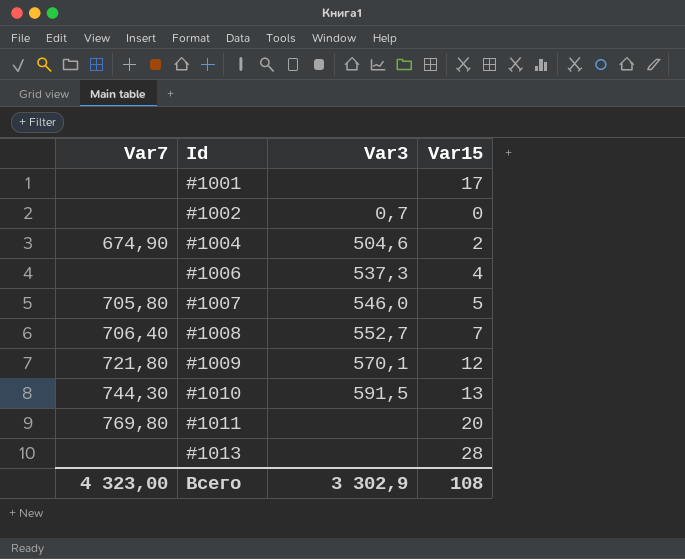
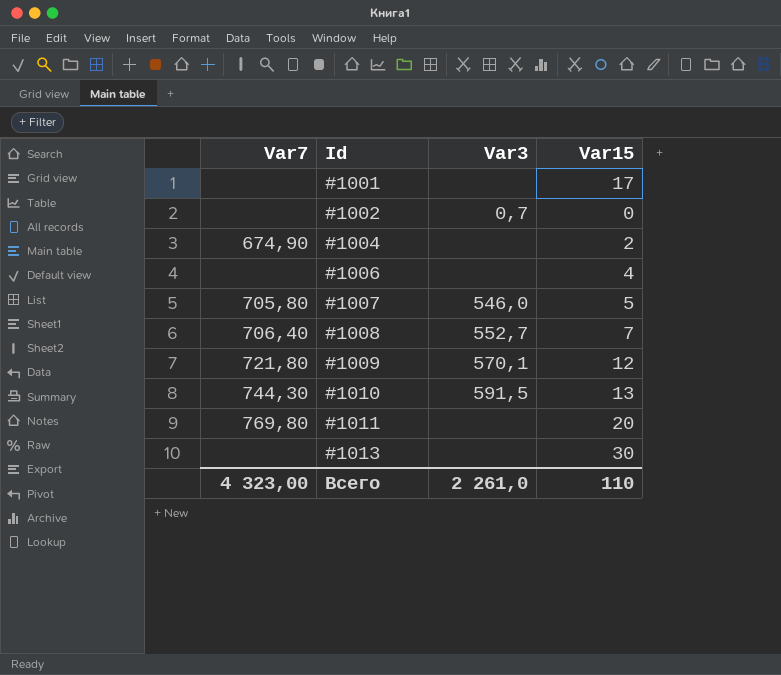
#1004 | Var3: 504,6 -> none
#1006 | Var3: 537,3 -> none
#1013 | Var15: 28 -> 30
Всего | Var3: 3 302,9 -> 2 261,0
Всего | Var15: 108 -> 110

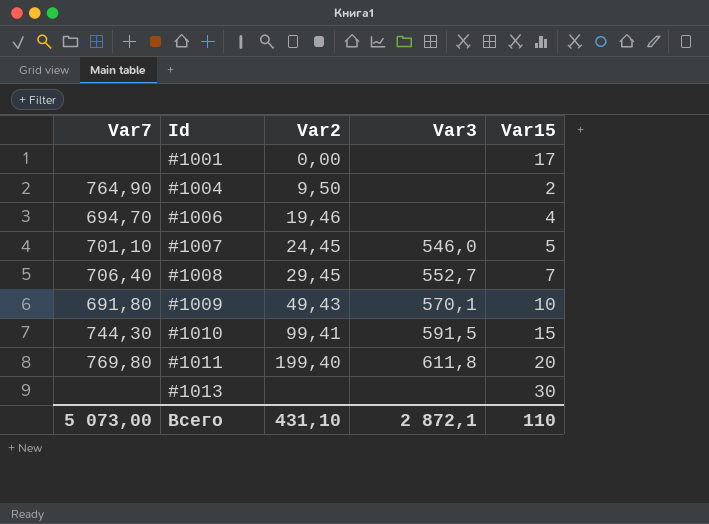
column Var2 | position: none -> 3
row #1002: none | 0,7 | 0 -> none
#1004 | Var7: 674,90 -> 764,90
#1006 | Var7: none -> 694,70
#1007 | Var7: 705,80 -> 701,10
#1009 | Var7: 721,80 -> 691,80
#1009 | Var15: 12 -> 10
#1010 | Var15: 13 -> 15
#1011 | Var3: none -> 611,8
Всего | Var7: 4 323,00 -> 5 073,00
Всего | Var3: 2 261,0 -> 2 872,1

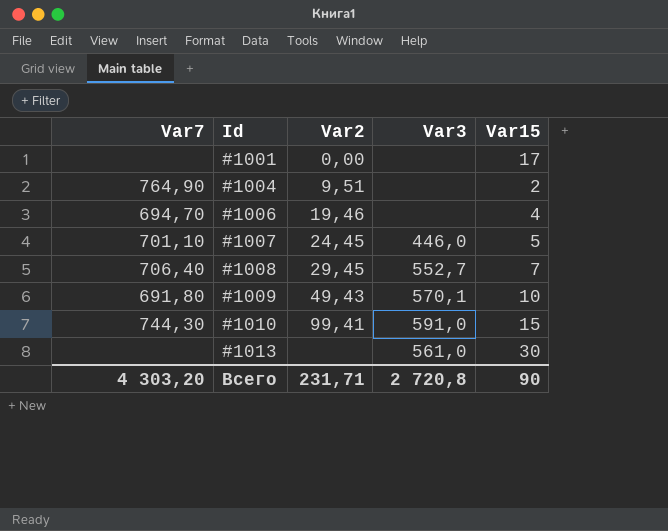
row #1011: 769,80 | 199,40 | 611,8 | 20 -> none
#1004 | Var2: 9,50 -> 9,51
#1007 | Var3: 546,0 -> 446,0
#1010 | Var3: 591,5 -> 591,0
#1013 | Var3: none -> 561,0
Всего | Var7: 5 073,00 -> 4 303,20
Всего | Var2: 431,10 -> 231,71
Всего | Var3: 2 872,1 -> 2 720,8
Всего | Var15: 110 -> 90

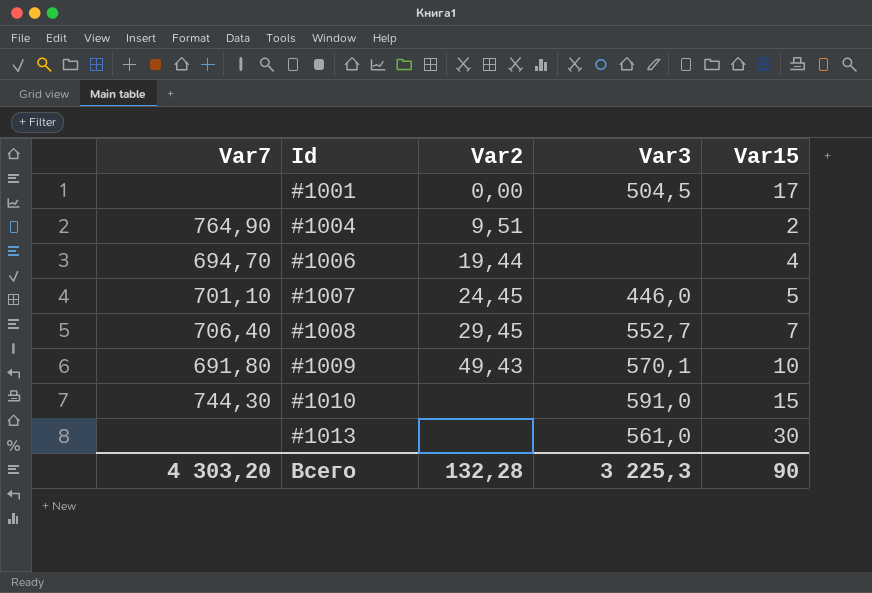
#1001 | Var3: none -> 504,5
#1006 | Var2: 19,46 -> 19,44
#1010 | Var2: 99,41 -> none
Всего | Var2: 231,71 -> 132,28
Всего | Var3: 2 720,8 -> 3 225,3

